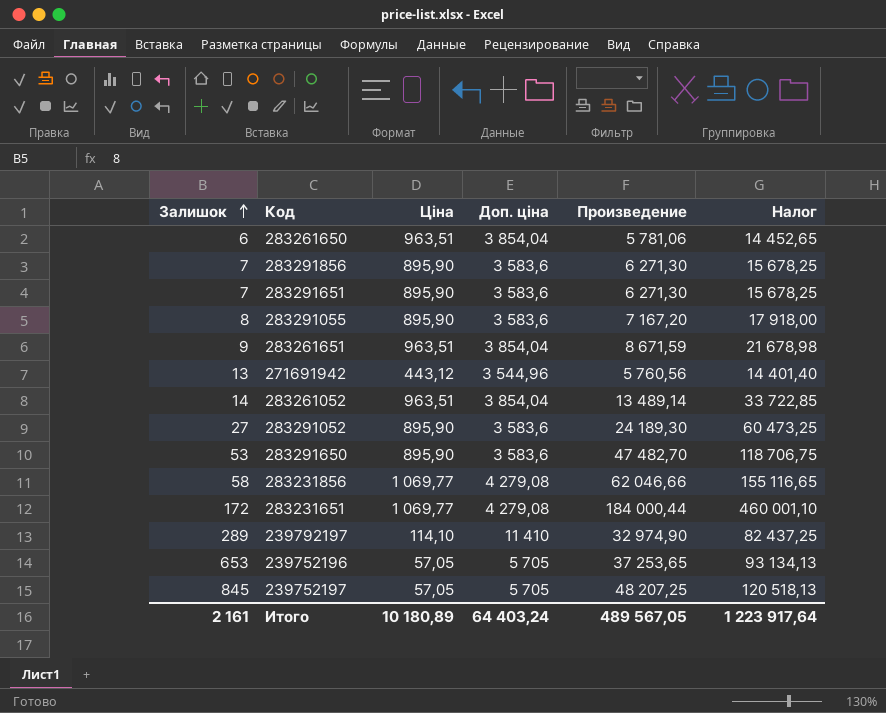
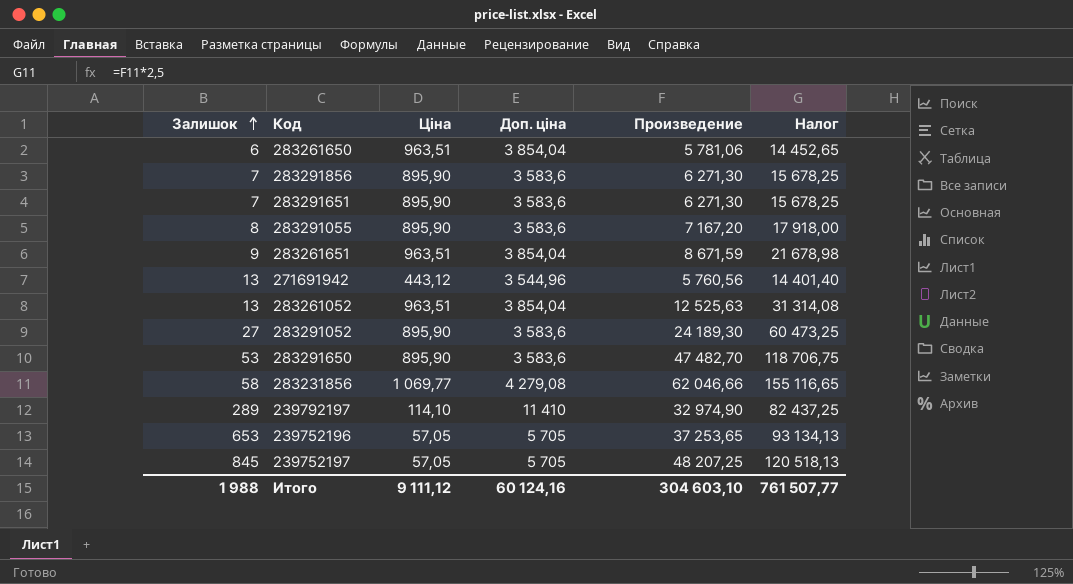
row 283231651: 172 | 1 069,77 | 4 279,08 | 184 000,44 | 460 001,10 -> none
283261052 | Залишок: 14 -> 13
283261052 | Произведение: 13 489,14 -> 12 525,63
283261052 | Налог: 33 722,85 -> 31 314,08
Итого | Залишок: 2 161 -> 1 988
Итого | Ціна: 10 180,89 -> 9 111,12
Итого | Доп. ціна: 64 403,24 -> 60 124,16
Итого | Произведение: 489 567,05 -> 304 603,10
Итого | Налог: 1 223 917,64 -> 761 507,77

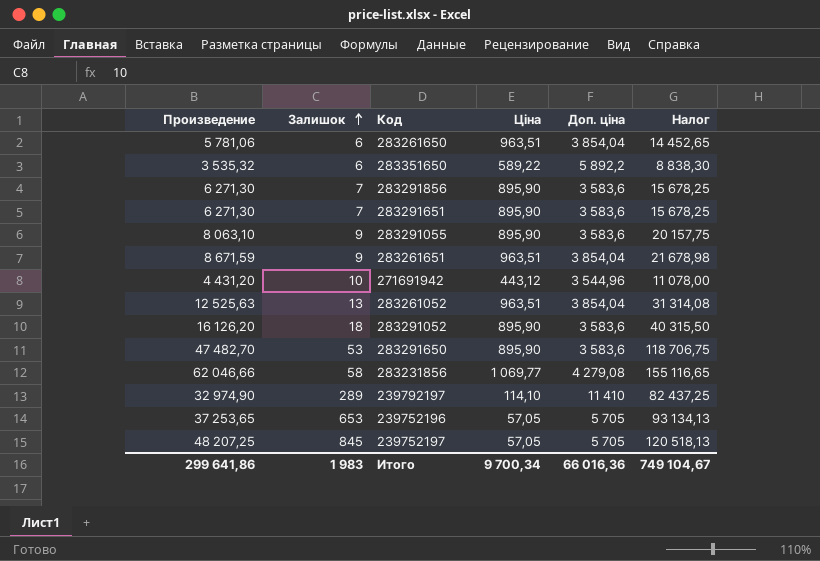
column Произведение | position: 5 -> 1
row 283351650: none -> 3 535,32 | 6 | 589,22 | 5 892,2 | 8 838,30
283291055 | Произведение: 7 167,20 -> 8 063,10
283291055 | Залишок: 8 -> 9
283291055 | Налог: 17 918,00 -> 20 157,75
271691942 | Произведение: 5 760,56 -> 4 431,20
271691942 | Залишок: 13 -> 10
271691942 | Налог: 14 401,40 -> 11 078,00
283291052 | Произведение: 24 189,30 -> 16 126,20
283291052 | Залишок: 27 -> 18
283291052 | Налог: 60 473,25 -> 40 315,50
Итого | Произведение: 304 603,10 -> 299 641,86
Итого | Залишок: 1 988 -> 1 983
Итого | Ціна: 9 111,12 -> 9 700,34
Итого | Доп. ціна: 60 124,16 -> 66 016,36
Итого | Налог: 761 507,77 -> 749 104,67

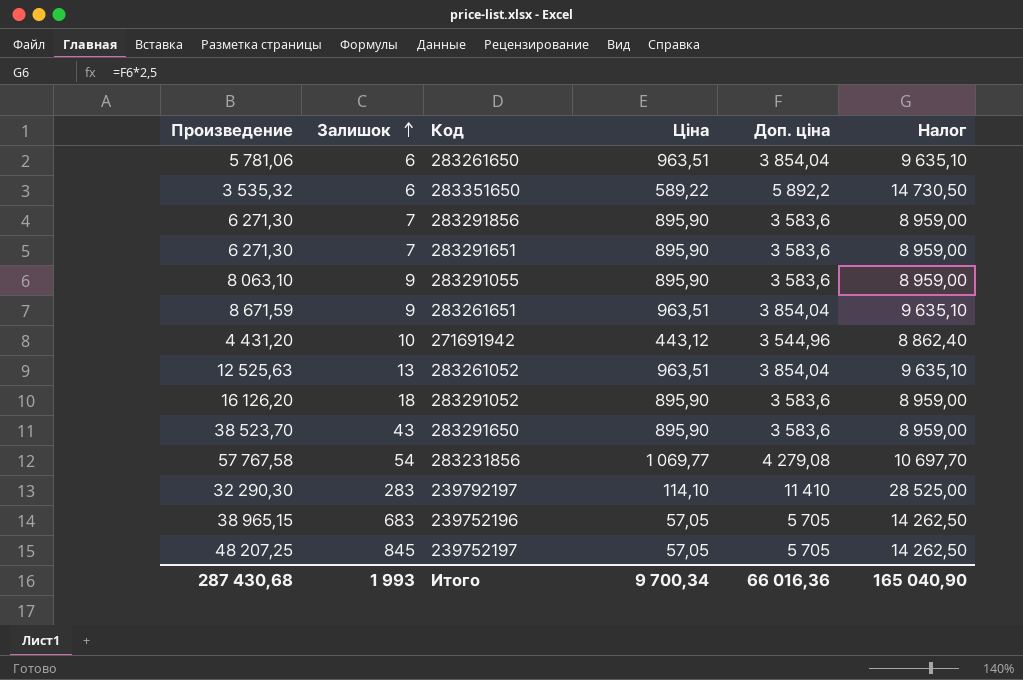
column Налог | formula: [Произведение] * 2,5 -> [Доп. ціна] * 2,5
283291650 | Произведение: 47 482,70 -> 38 523,70
283291650 | Залишок: 53 -> 43
283231856 | Произведение: 62 046,66 -> 57 767,58
283231856 | Залишок: 58 -> 54
239792197 | Произведение: 32 974,90 -> 32 290,30
239792197 | Залишок: 289 -> 283
239752196 | Произведение: 37 253,65 -> 38 965,15
239752196 | Залишок: 653 -> 683
Итого | Произведение: 299 641,86 -> 287 430,68
Итого | Залишок: 1 983 -> 1 993
Итого | Налог: 749 104,67 -> 165 040,90

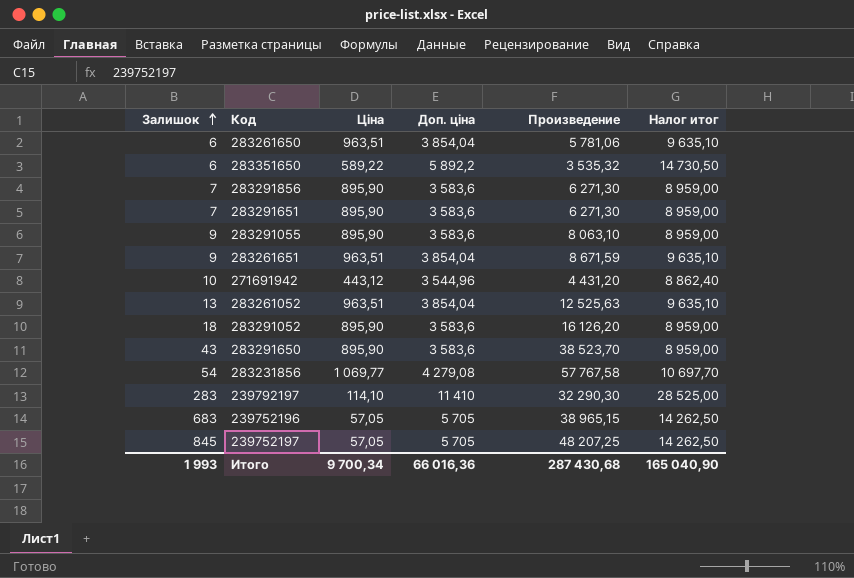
column Произведение | position: 1 -> 5
column name: Налог -> Налог итог

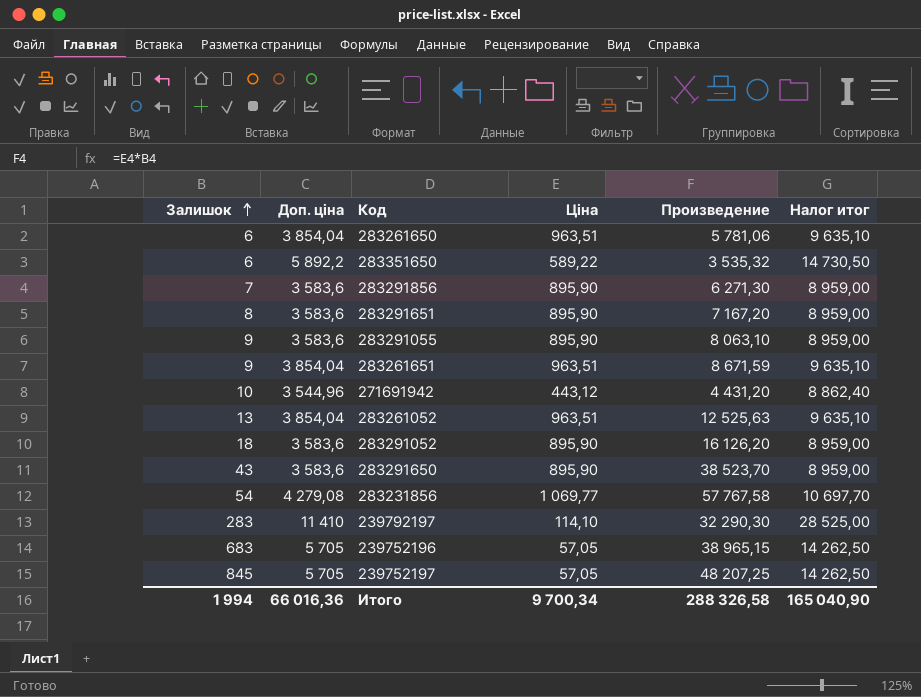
column Доп. ціна | position: 4 -> 2
283291651 | Залишок: 7 -> 8
283291651 | Произведение: 6 271,30 -> 7 167,20
Итого | Залишок: 1 993 -> 1 994
Итого | Произведение: 287 430,68 -> 288 326,58

